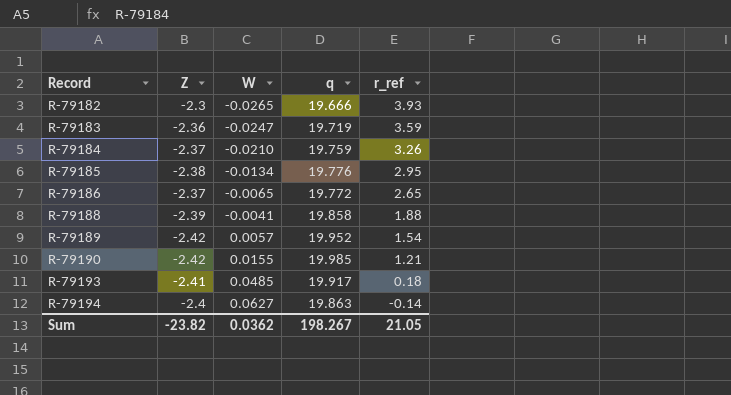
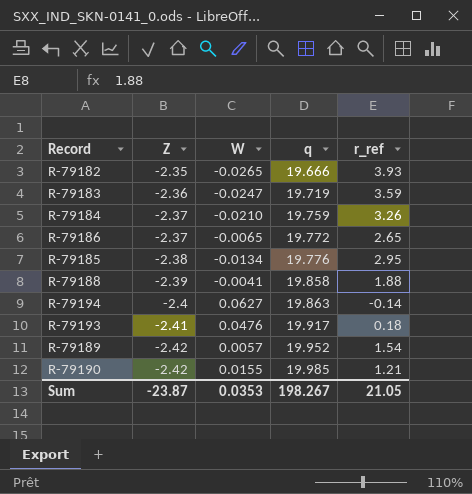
row order: Record ascending -> Z descending
R-79182 | Z: -2.3 -> -2.35
R-79193 | W: 0.0485 -> 0.0476
Sum | Z: -23.82 -> -23.87
Sum | W: 0.0362 -> 0.0353

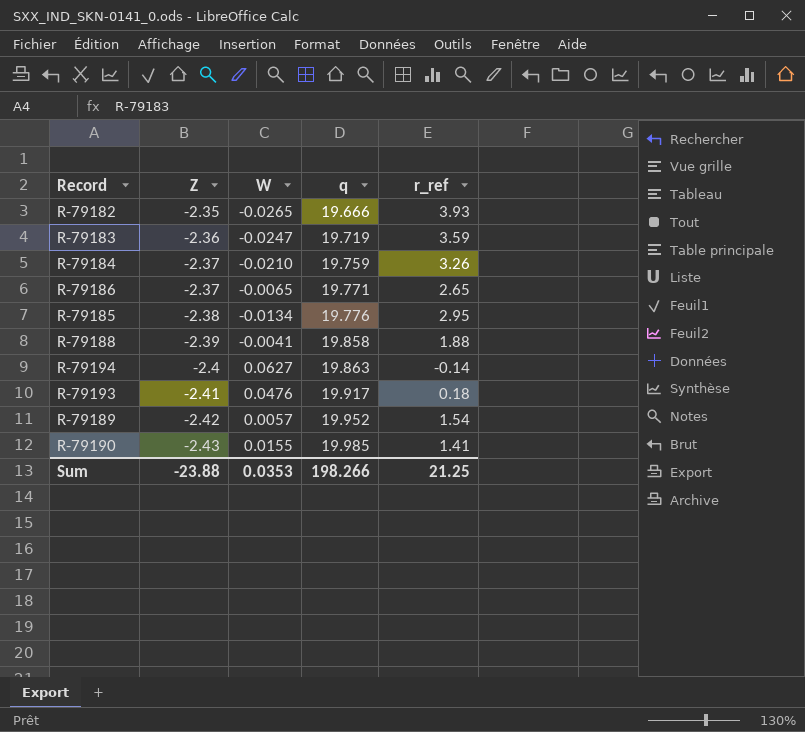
R-79186 | q: 19.772 -> 19.771
R-79190 | Z: -2.42 -> -2.43
R-79190 | r_ref: 1.21 -> 1.41
Sum | Z: -23.87 -> -23.88
Sum | q: 198.267 -> 198.266
Sum | r_ref: 21.05 -> 21.25

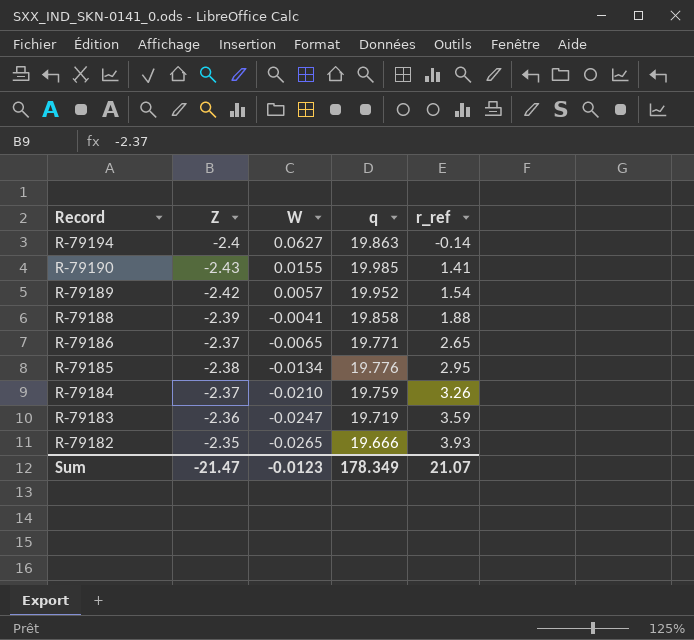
row order: Z descending -> Record descending
row R-79193: -2.41 | 0.0476 | 19.917 | 0.18 -> none
Sum | Z: -23.88 -> -21.47
Sum | W: 0.0353 -> -0.0123
Sum | q: 198.266 -> 178.349
Sum | r_ref: 21.25 -> 21.07

